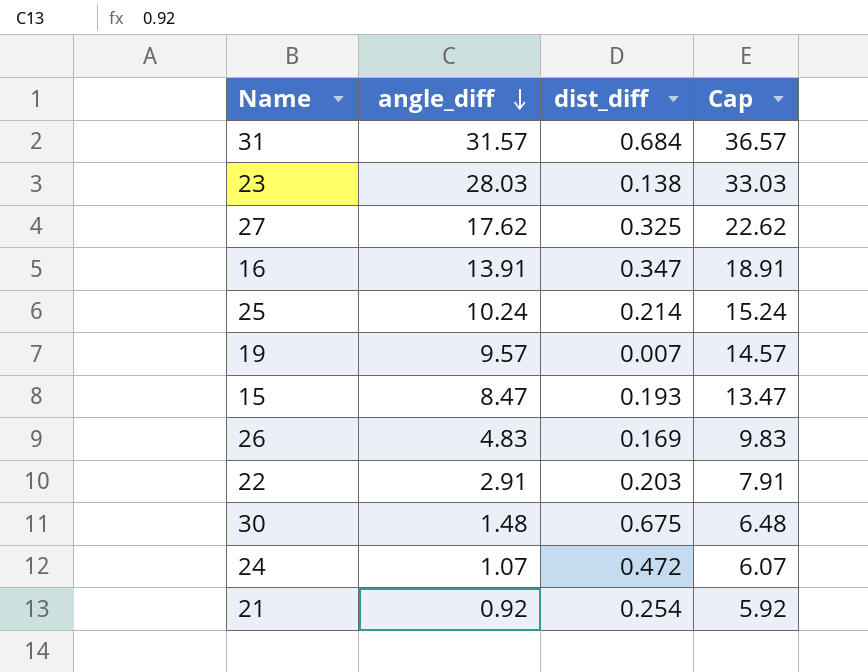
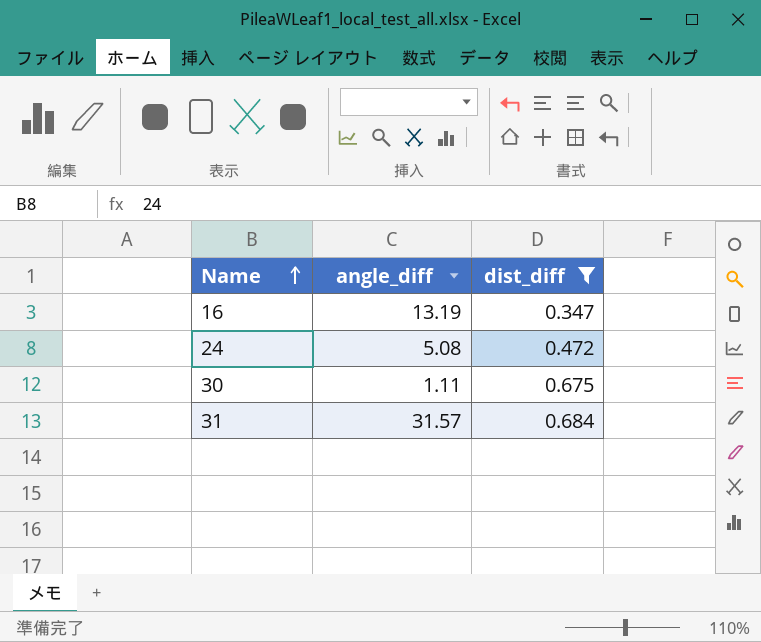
filter: none -> dist_diff >= 0.347
row order: angle_diff descending -> Name ascending
column Cap | formula: [angle_diff] + 5 -> none
16 | angle_diff: 13.91 -> 13.19
24 | angle_diff: 1.07 -> 5.08
30 | angle_diff: 1.48 -> 1.11

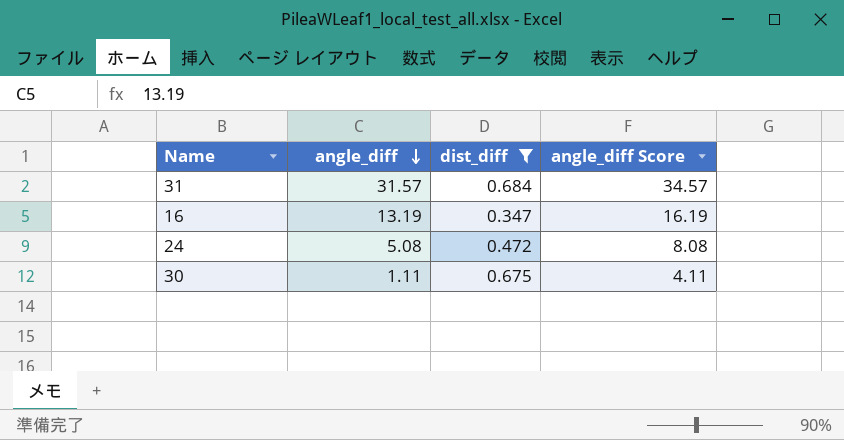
row order: Name ascending -> angle_diff descending
column angle_diff Score | formula: none -> [angle_diff] + 3

